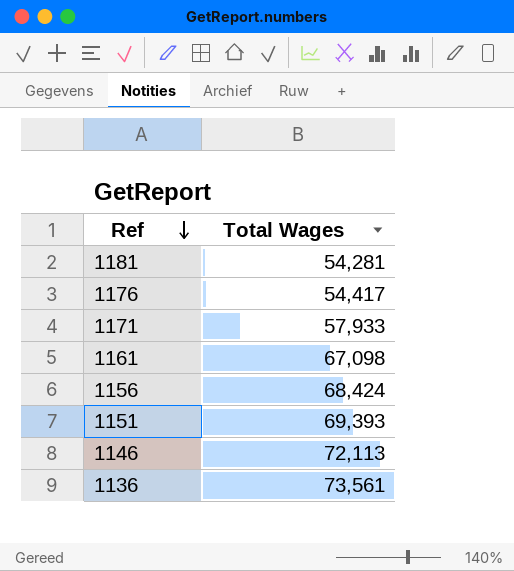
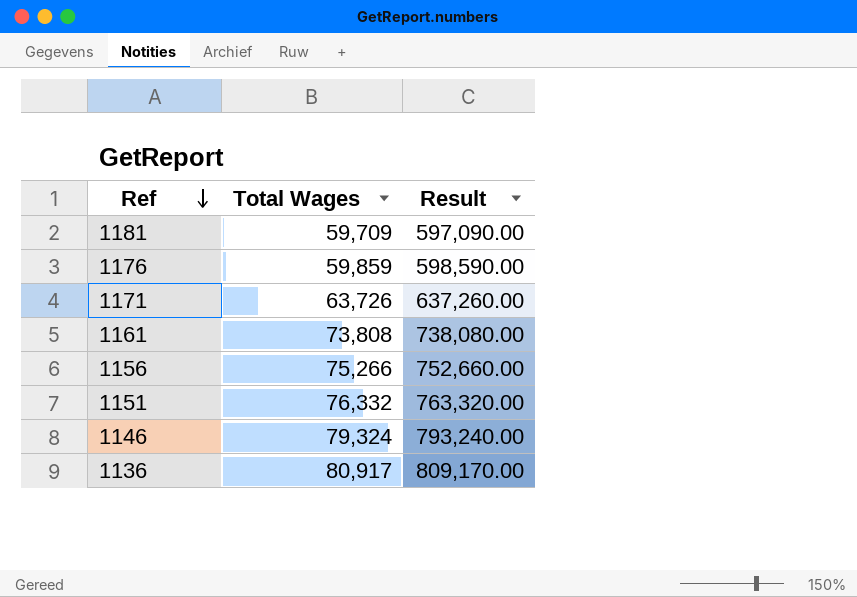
column Result | formula: none -> [Total Wages] * 10
1181 | Total Wages: 54,281 -> 59,709
1176 | Total Wages: 54,417 -> 59,859
1171 | Total Wages: 57,933 -> 63,726
1161 | Total Wages: 67,098 -> 73,808
1156 | Total Wages: 68,424 -> 75,266
1151 | Total Wages: 69,393 -> 76,332
1146 | Total Wages: 72,113 -> 79,324
1136 | Total Wages: 73,561 -> 80,917

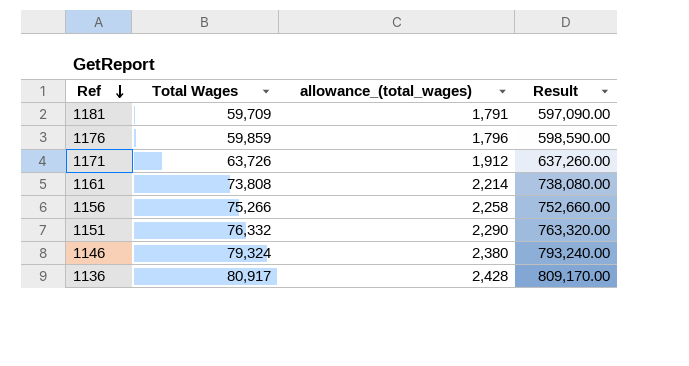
column allowance_(total_wages) | formula: none -> [Total Wages] * 0.03

